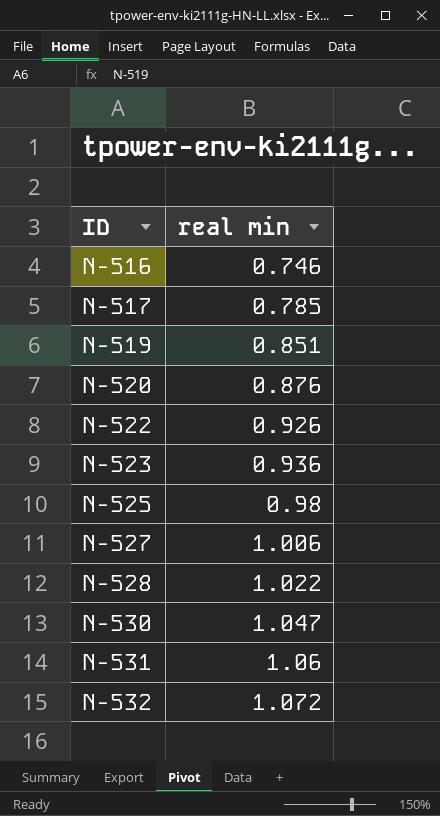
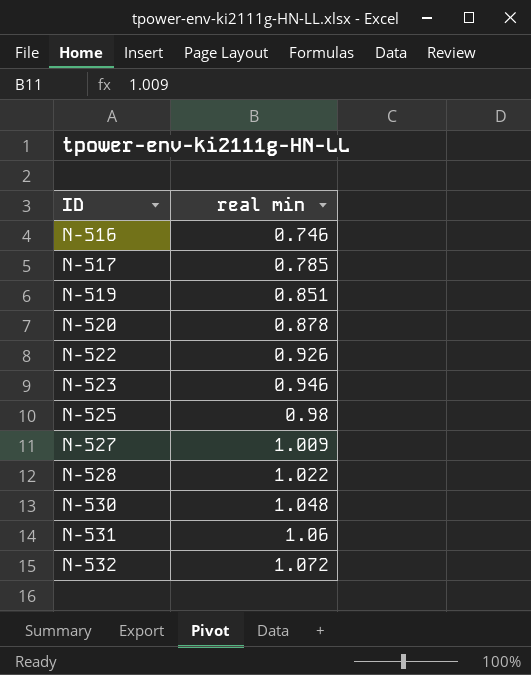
N-520 | real min: 0.876 -> 0.878
N-523 | real min: 0.936 -> 0.946
N-527 | real min: 1.006 -> 1.009
N-530 | real min: 1.047 -> 1.048

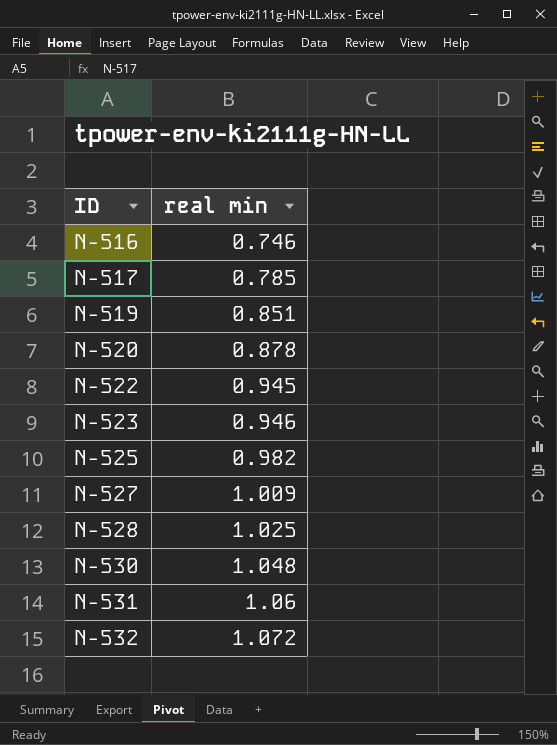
N-522 | real min: 0.926 -> 0.945
N-525 | real min: 0.98 -> 0.982
N-528 | real min: 1.022 -> 1.025

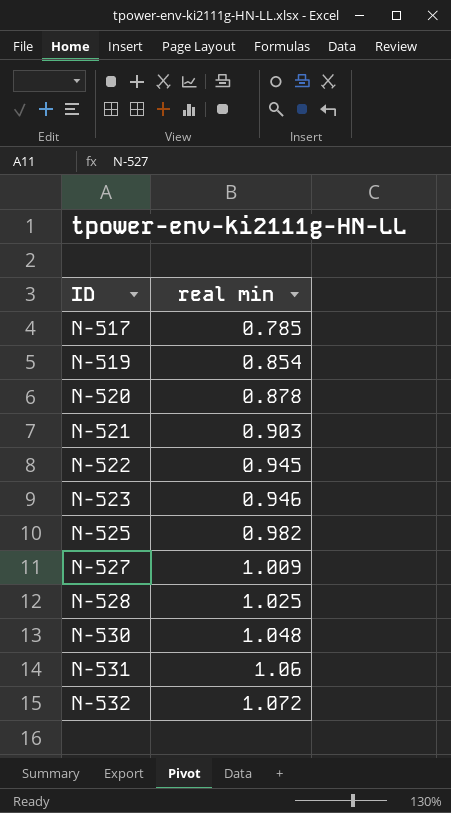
row N-516: 0.746 -> none
N-519 | real min: 0.851 -> 0.854
row N-521: none -> 0.903

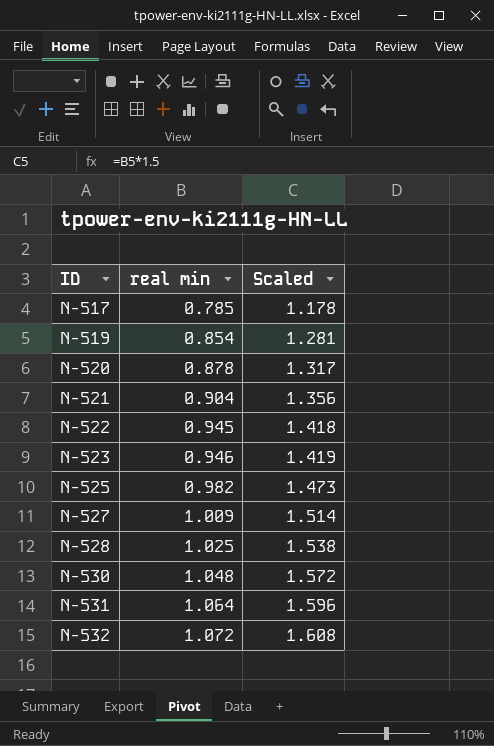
column Scaled | formula: none -> [real min] * 1.5
N-521 | real min: 0.903 -> 0.904
N-531 | real min: 1.06 -> 1.064

